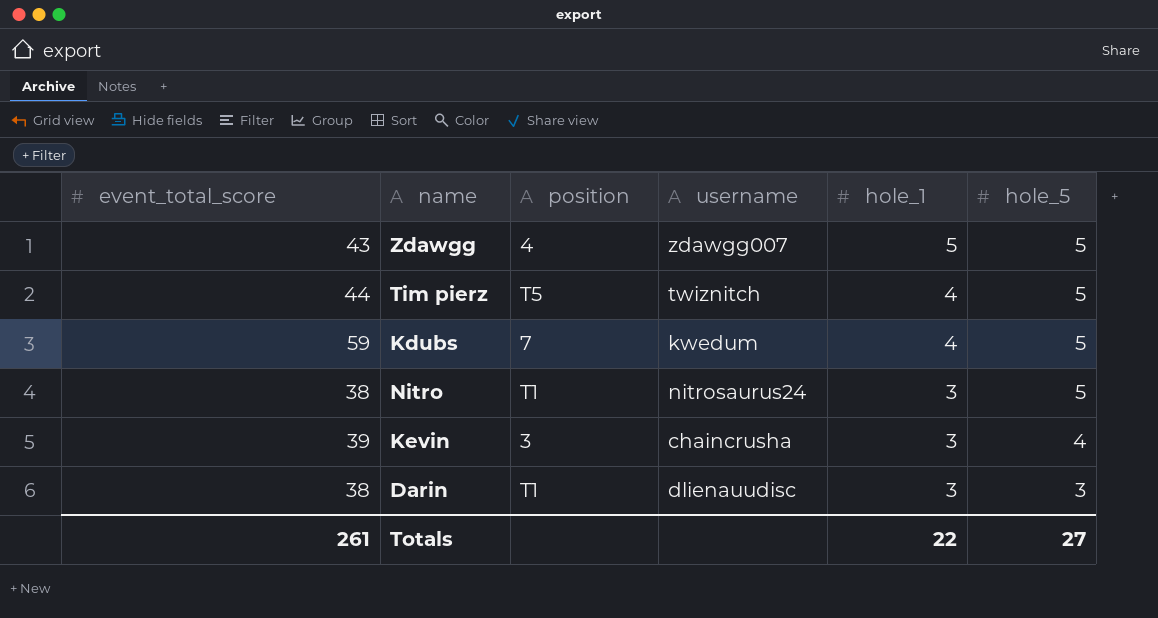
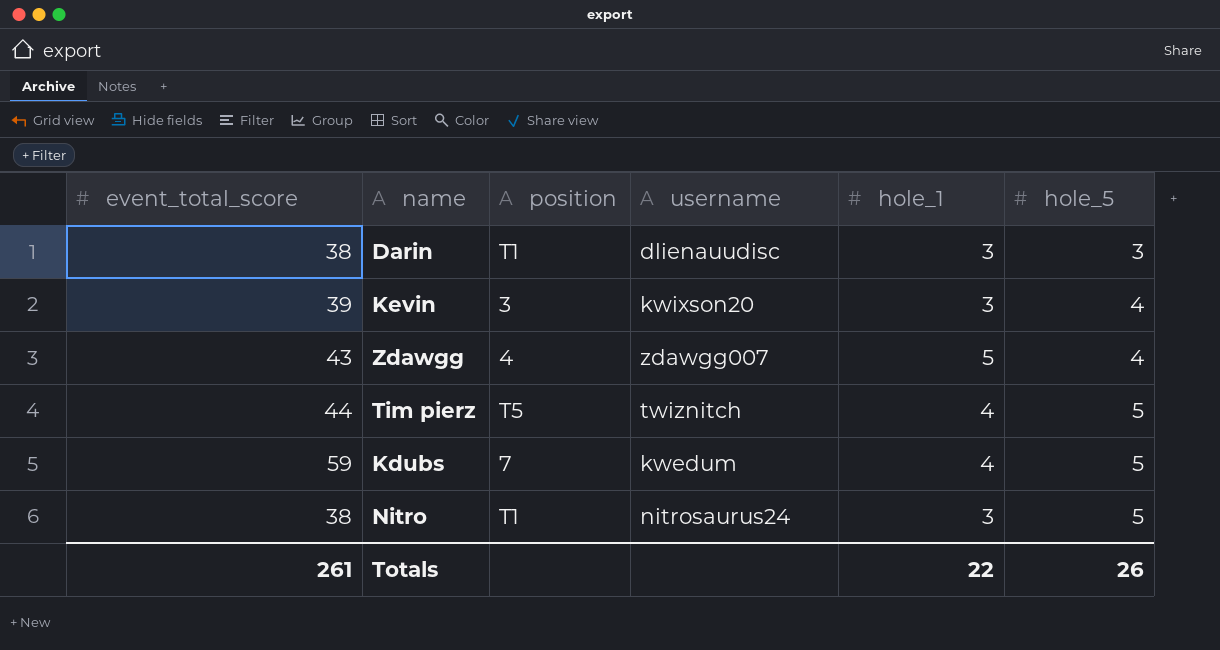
row order: hole_1 descending -> hole_5 ascending
Kevin | username: chaincrusha -> kwixson20
Zdawgg | hole_5: 5 -> 4
Totals | hole_5: 27 -> 26

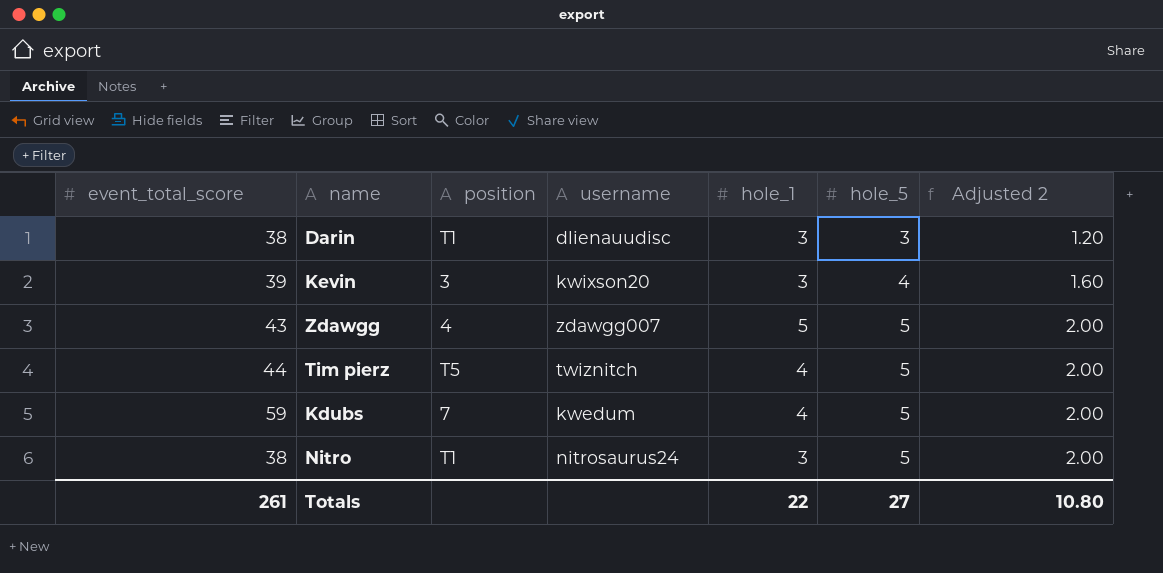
column Adjusted 2 | formula: none -> [hole_5] * 0.4
Zdawgg | hole_5: 4 -> 5
Totals | hole_5: 26 -> 27

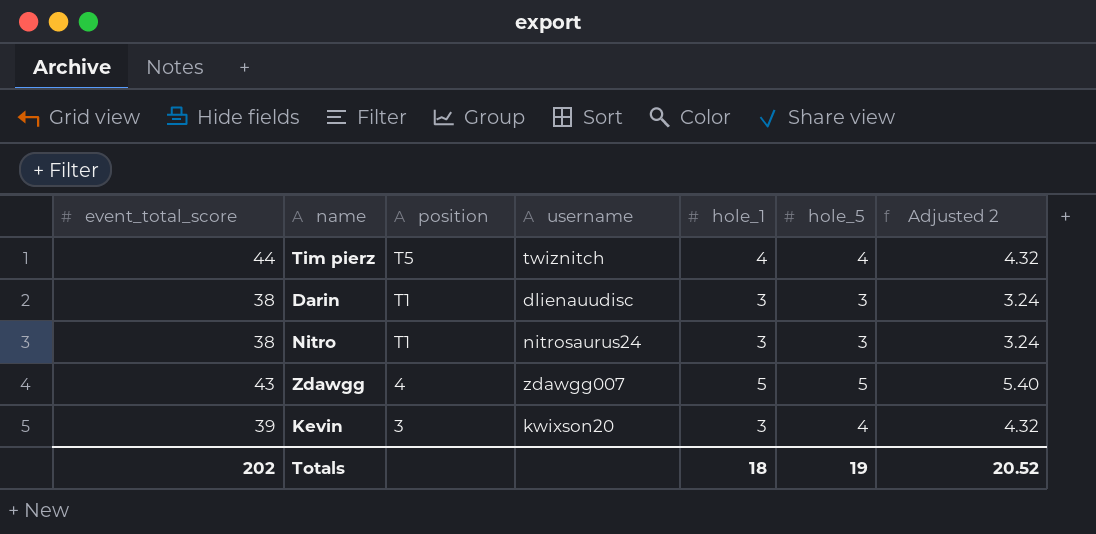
row order: hole_5 ascending -> position descending
column Adjusted 2 | formula: [hole_5] * 0.4 -> [hole_5] * 1.08
row Kdubs: 59 | 7 | kwedum | 4 | 5 | 2.00 -> none
Tim pierz | hole_5: 5 -> 4
Nitro | hole_5: 5 -> 3
Totals | event_total_score: 261 -> 202
Totals | hole_1: 22 -> 18
Totals | hole_5: 27 -> 19
Totals | Adjusted 2: 10.80 -> 20.52

